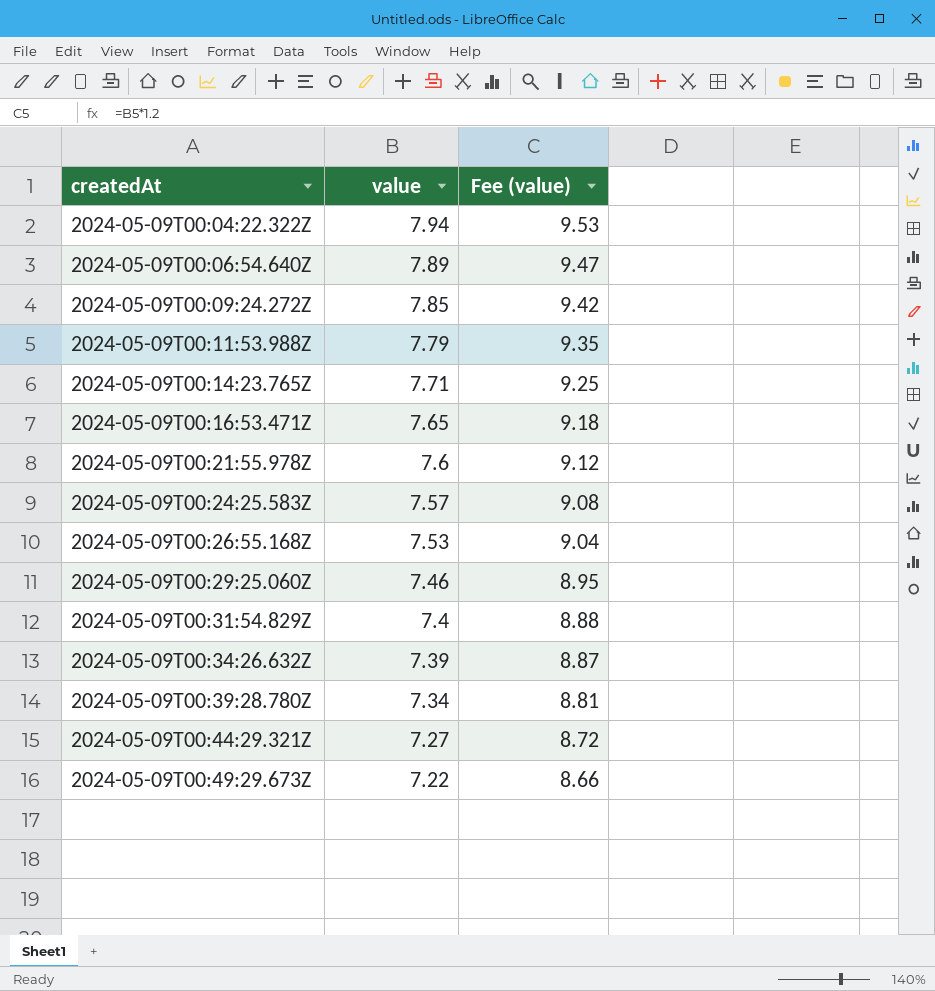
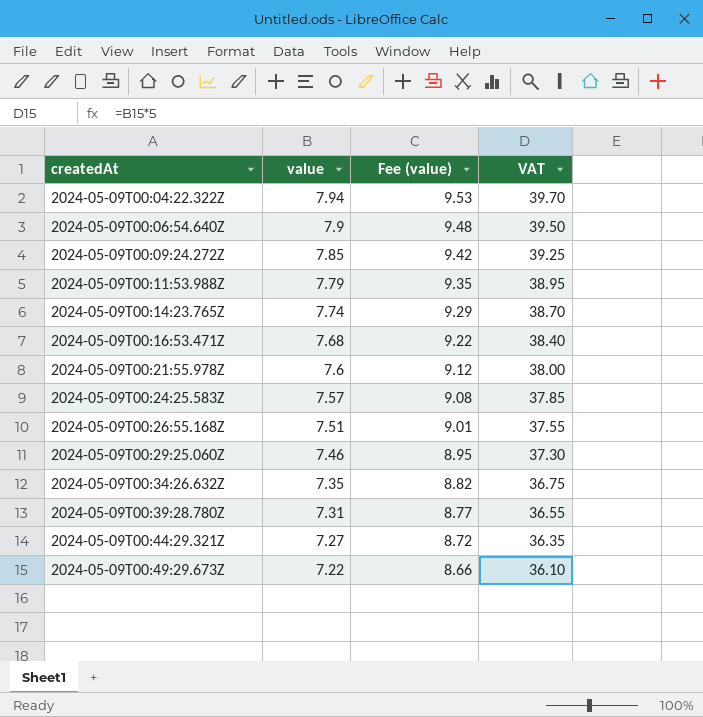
column VAT | formula: none -> [value] * 5
row 2024-05-09T00:31:54.829Z: 7.4 | 8.88 -> none
2024-05-09T00:06:54.640Z | value: 7.89 -> 7.9
2024-05-09T00:06:54.640Z | Fee (value): 9.47 -> 9.48
2024-05-09T00:14:23.765Z | value: 7.71 -> 7.74
2024-05-09T00:14:23.765Z | Fee (value): 9.25 -> 9.29
2024-05-09T00:16:53.471Z | value: 7.65 -> 7.68
2024-05-09T00:16:53.471Z | Fee (value): 9.18 -> 9.22
2024-05-09T00:26:55.168Z | value: 7.53 -> 7.51
2024-05-09T00:26:55.168Z | Fee (value): 9.04 -> 9.01
2024-05-09T00:34:26.632Z | value: 7.39 -> 7.35
2024-05-09T00:34:26.632Z | Fee (value): 8.87 -> 8.82
2024-05-09T00:39:28.780Z | value: 7.34 -> 7.31
2024-05-09T00:39:28.780Z | Fee (value): 8.81 -> 8.77

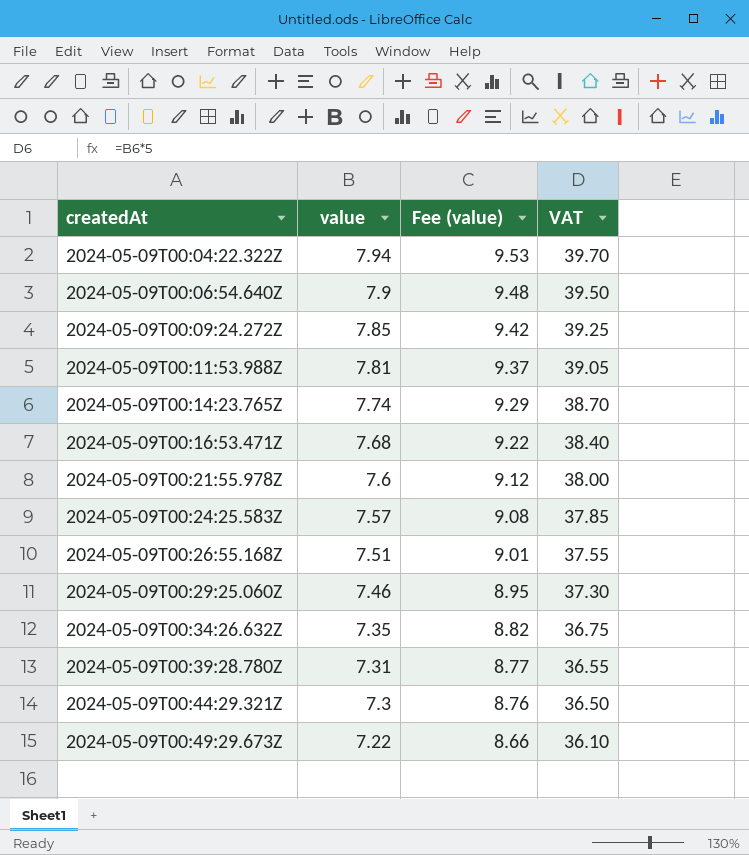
2024-05-09T00:11:53.988Z | value: 7.79 -> 7.81
2024-05-09T00:11:53.988Z | Fee (value): 9.35 -> 9.37
2024-05-09T00:11:53.988Z | VAT: 38.95 -> 39.05
2024-05-09T00:44:29.321Z | value: 7.27 -> 7.3
2024-05-09T00:44:29.321Z | Fee (value): 8.72 -> 8.76
2024-05-09T00:44:29.321Z | VAT: 36.35 -> 36.50

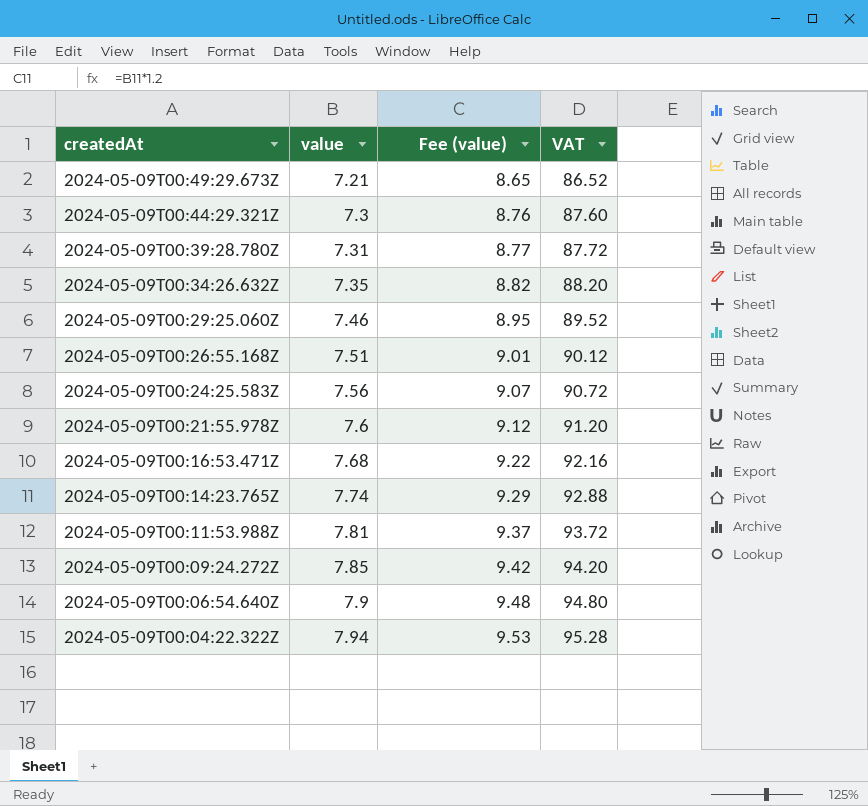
row order: createdAt ascending -> createdAt descending
column VAT | formula: [value] * 5 -> [value] * 12
2024-05-09T00:49:29.673Z | value: 7.22 -> 7.21
2024-05-09T00:49:29.673Z | Fee (value): 8.66 -> 8.65
2024-05-09T00:24:25.583Z | value: 7.57 -> 7.56
2024-05-09T00:24:25.583Z | Fee (value): 9.08 -> 9.07

